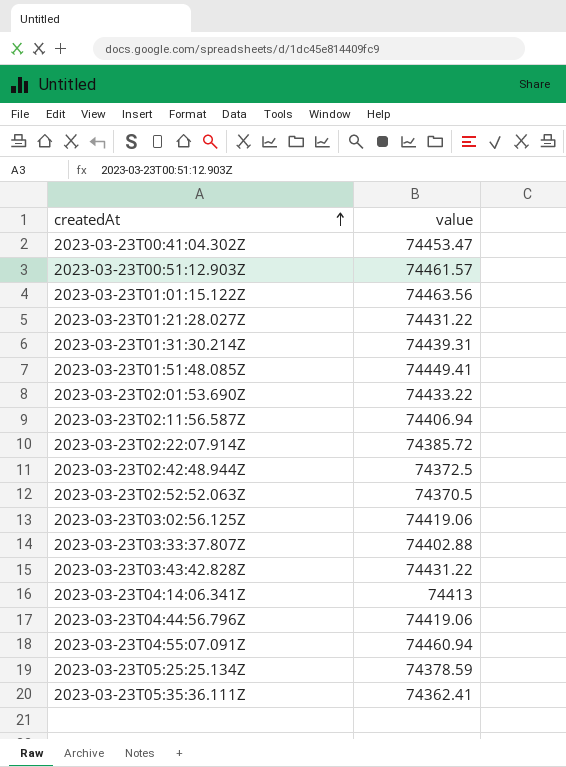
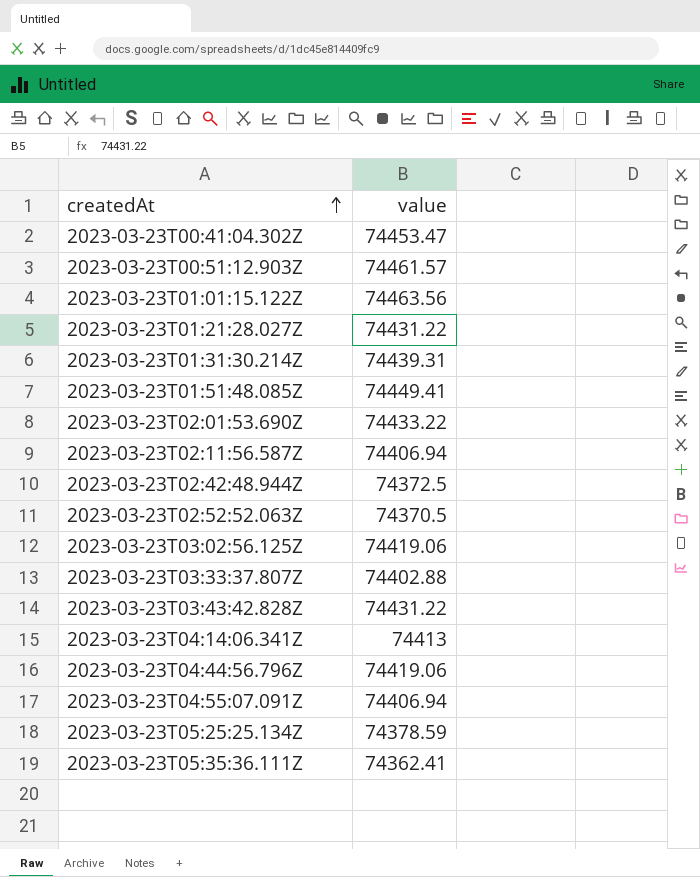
row 2023-03-23T02:22:07.914Z: 74385.72 -> none
2023-03-23T04:55:07.091Z | value: 74460.94 -> 74406.94

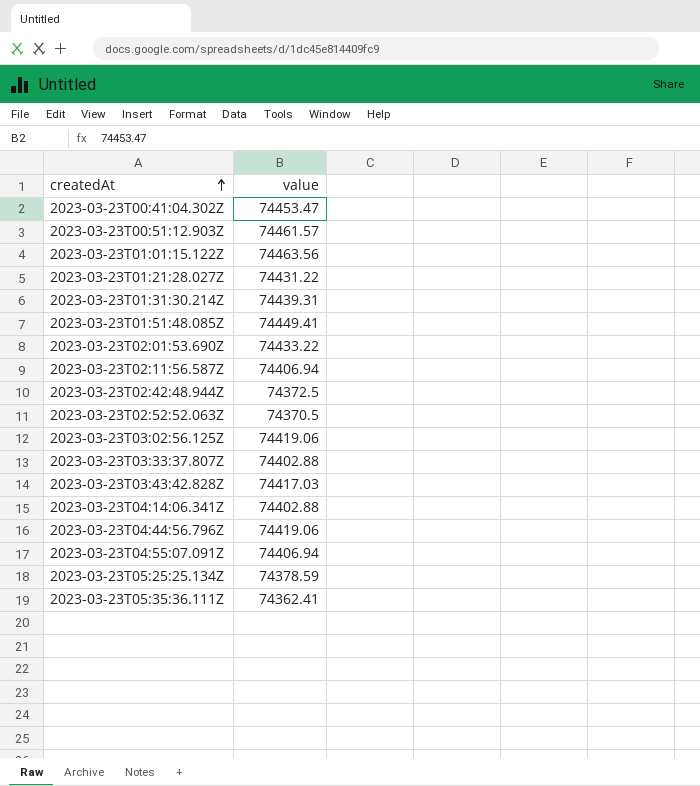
2023-03-23T03:43:42.828Z | value: 74431.22 -> 74417.03
2023-03-23T04:14:06.341Z | value: 74413 -> 74402.88

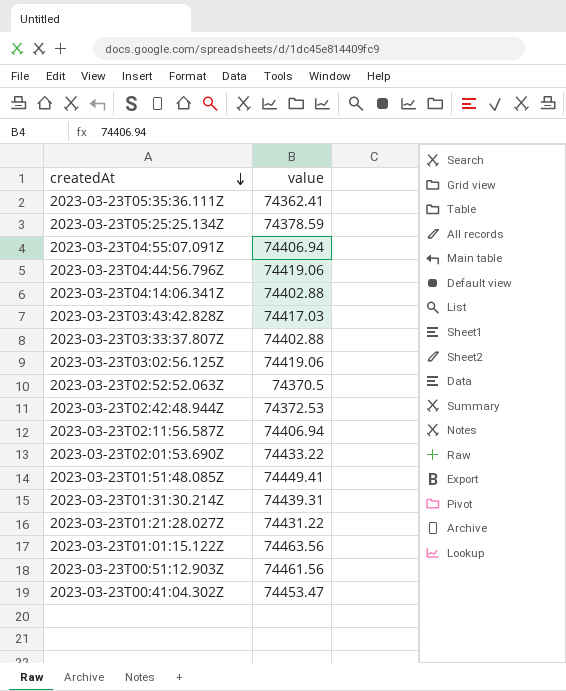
row order: createdAt ascending -> createdAt descending
2023-03-23T02:42:48.944Z | value: 74372.5 -> 74372.53
2023-03-23T00:51:12.903Z | value: 74461.57 -> 74461.56

